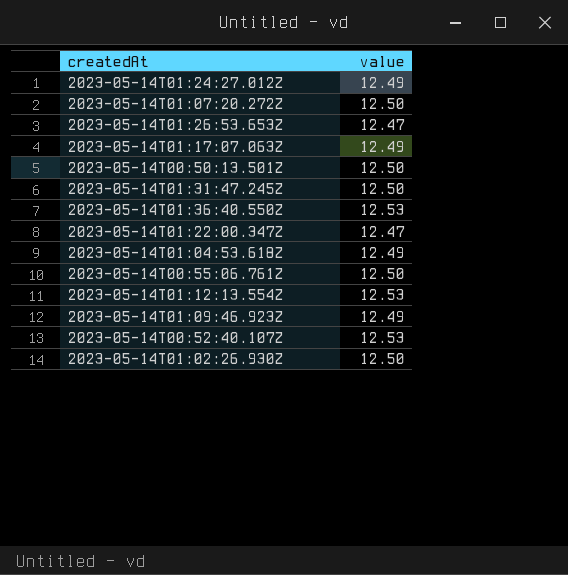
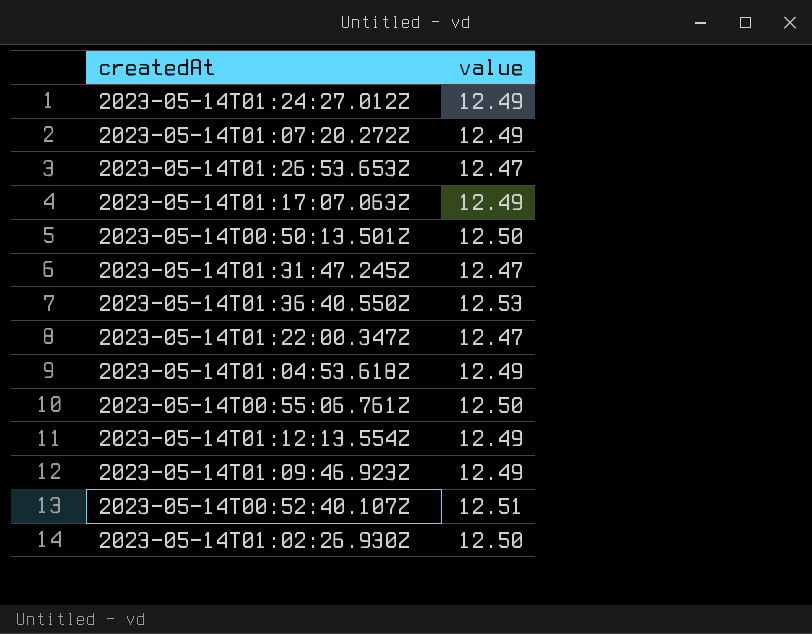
2023-05-14T01:07:20.272Z | value: 12.50 -> 12.49
2023-05-14T01:31:47.245Z | value: 12.50 -> 12.47
2023-05-14T01:12:13.554Z | value: 12.53 -> 12.49
2023-05-14T00:52:40.107Z | value: 12.53 -> 12.51

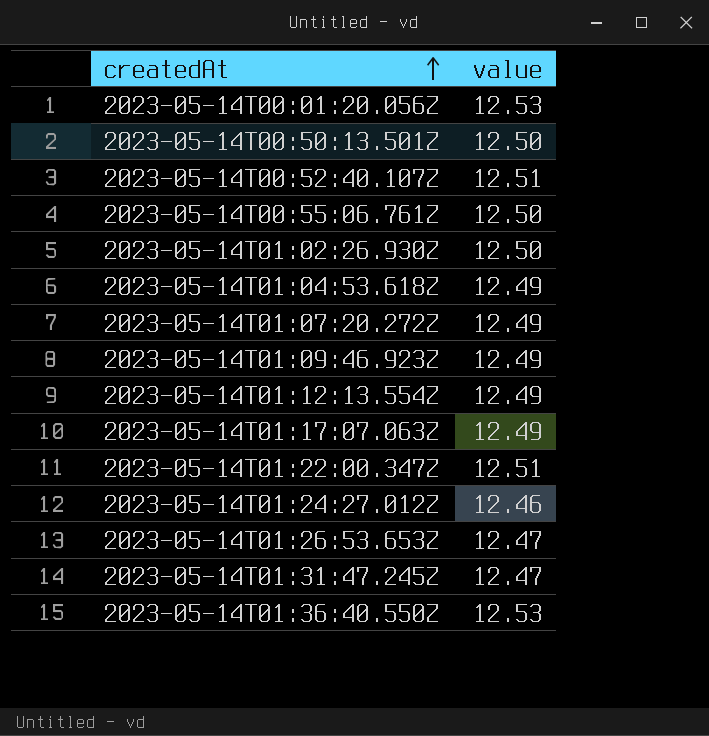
row order: none -> createdAt ascending
row 2023-05-14T00:01:20.056Z: none -> 12.53
2023-05-14T01:22:00.347Z | value: 12.47 -> 12.51
2023-05-14T01:24:27.012Z | value: 12.49 -> 12.46

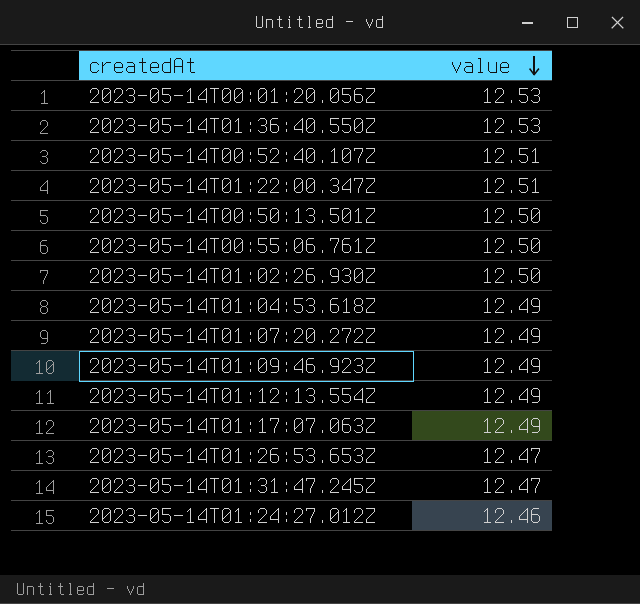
row order: createdAt ascending -> value descending

